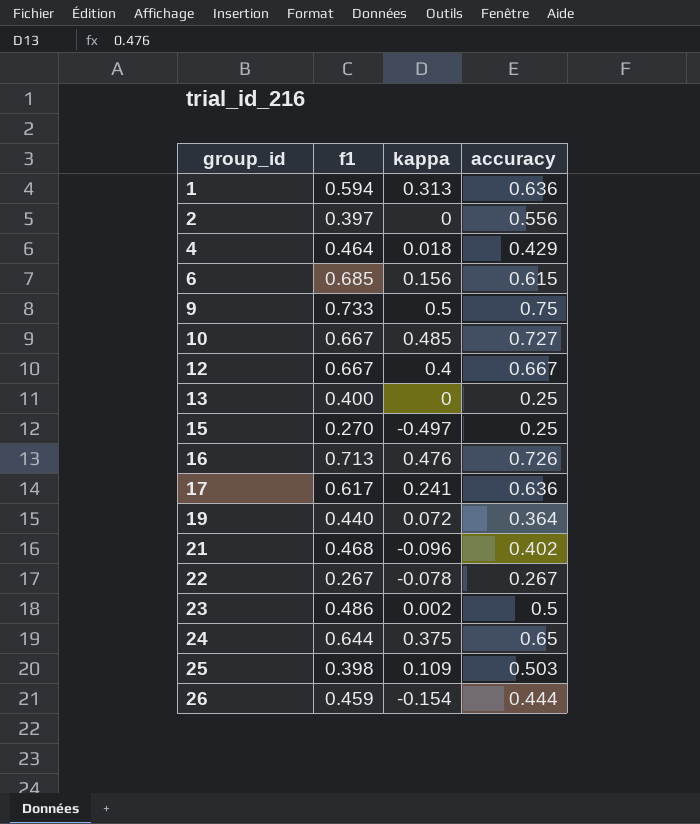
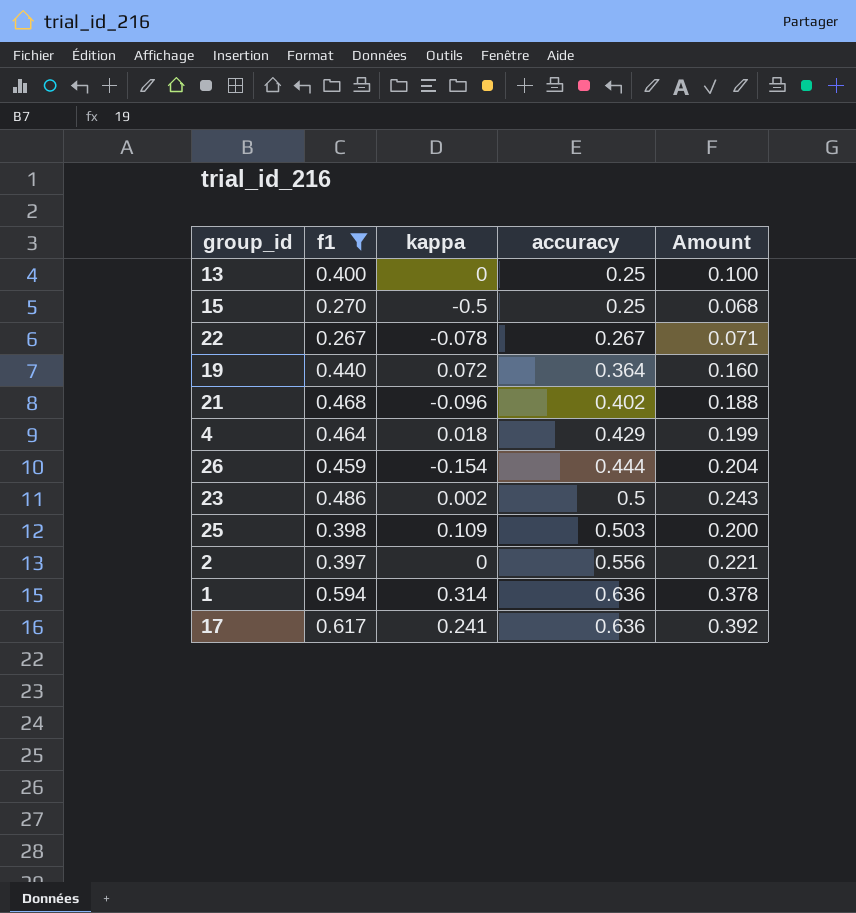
filter: none -> f1 <= 0.617
row order: group_id ascending -> accuracy ascending
column Amount | formula: none -> [f1] * [accuracy]
15 | kappa: -0.497 -> -0.5
1 | kappa: 0.313 -> 0.314

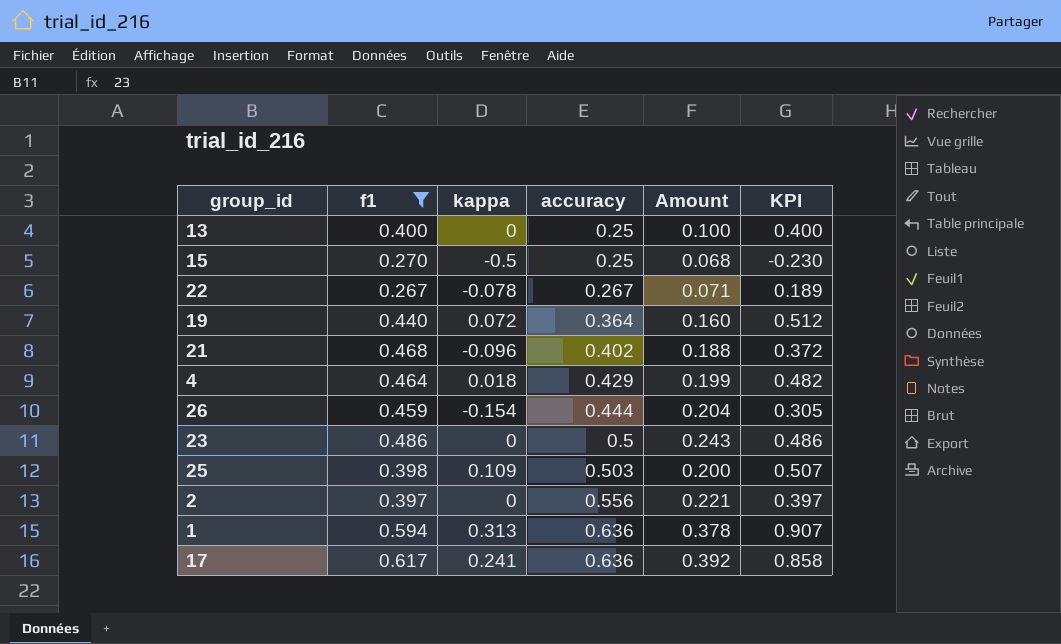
column KPI | formula: none -> [f1] + [kappa]
23 | kappa: 0.002 -> 0
1 | kappa: 0.314 -> 0.313

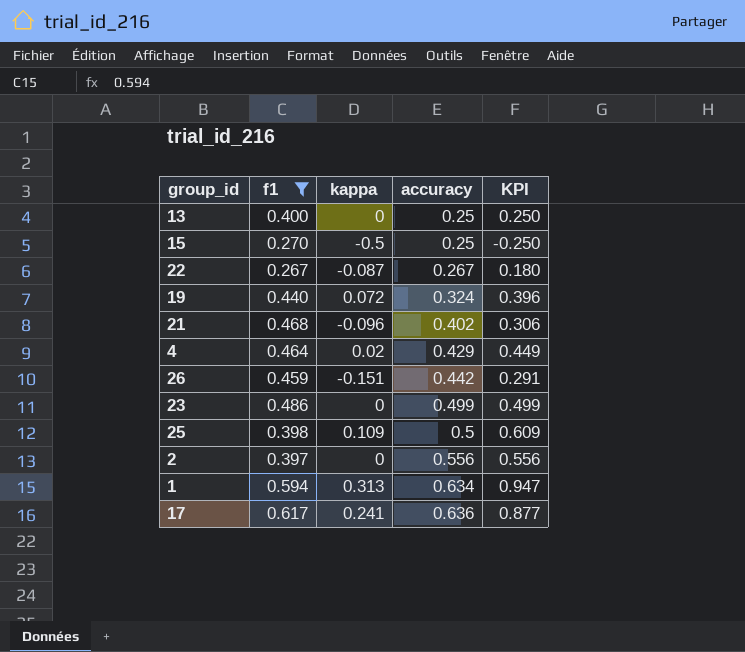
column Amount | formula: [f1] * [accuracy] -> none
column KPI | formula: [f1] + [kappa] -> [kappa] + [accuracy]
22 | kappa: -0.078 -> -0.087
19 | accuracy: 0.364 -> 0.324
4 | kappa: 0.018 -> 0.02
26 | kappa: -0.154 -> -0.151
26 | accuracy: 0.444 -> 0.442
23 | accuracy: 0.5 -> 0.499
25 | accuracy: 0.503 -> 0.5
1 | accuracy: 0.636 -> 0.634

